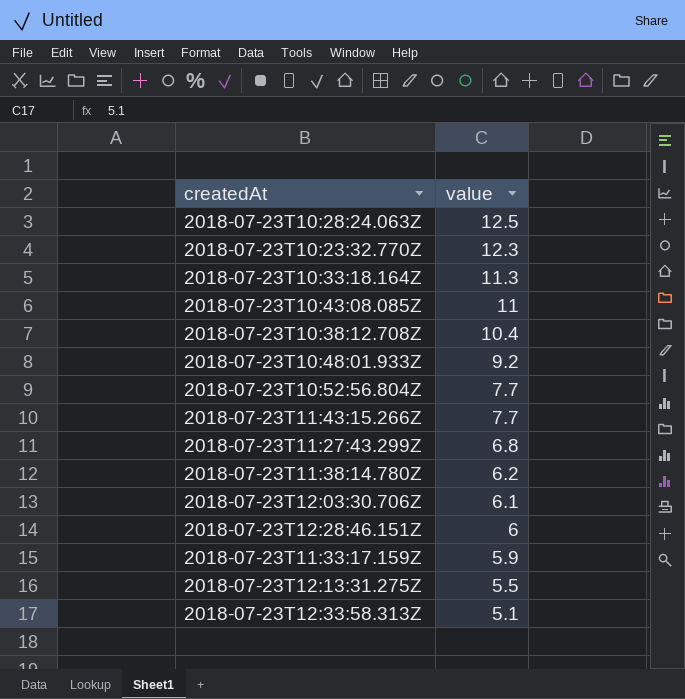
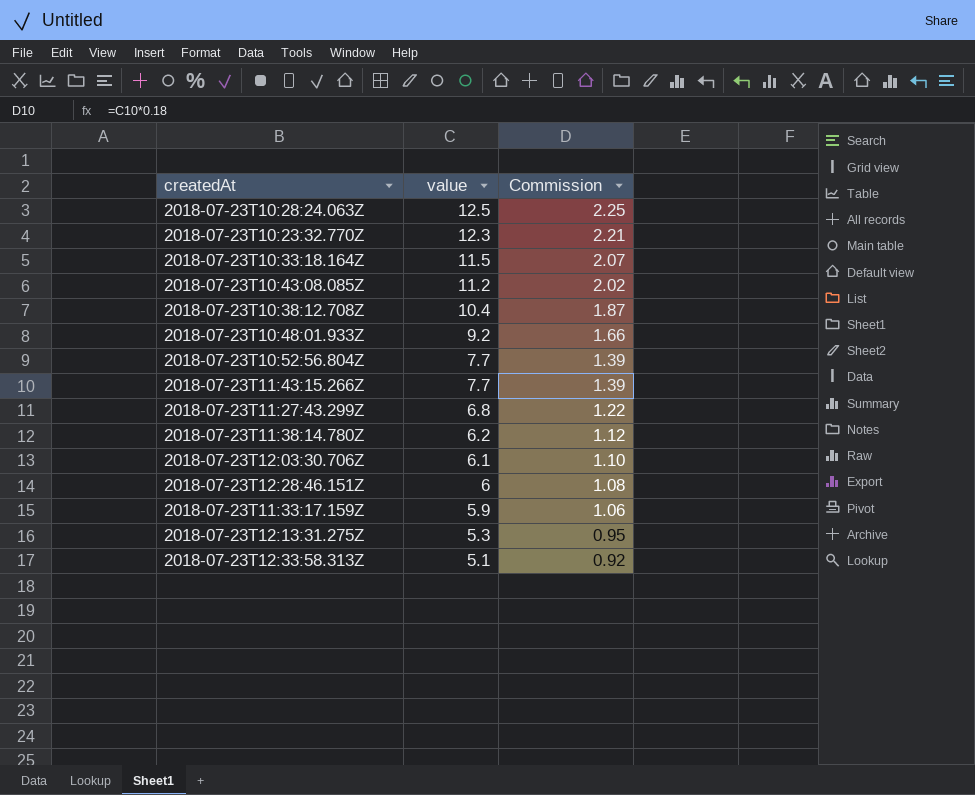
column Commission | formula: none -> [value] * 0.18
2018-07-23T10:33:18.164Z | value: 11.3 -> 11.5
2018-07-23T10:43:08.085Z | value: 11 -> 11.2
2018-07-23T12:13:31.275Z | value: 5.5 -> 5.3

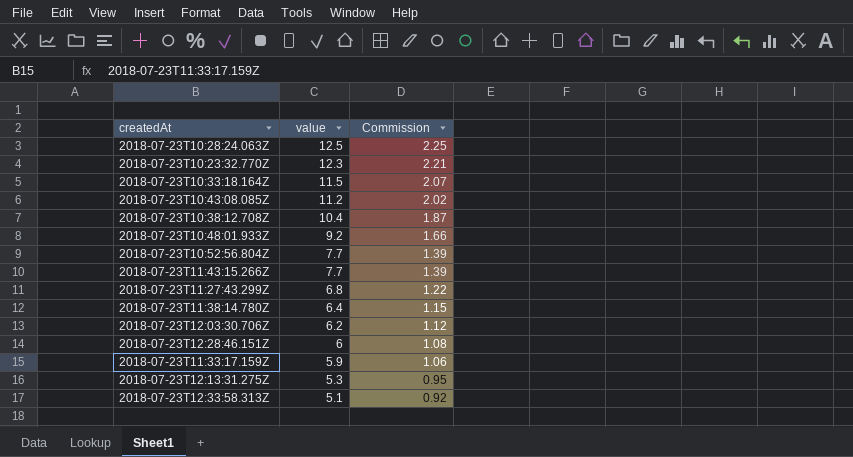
2018-07-23T11:38:14.780Z | value: 6.2 -> 6.4
2018-07-23T11:38:14.780Z | Commission: 1.12 -> 1.15
2018-07-23T12:03:30.706Z | value: 6.1 -> 6.2
2018-07-23T12:03:30.706Z | Commission: 1.10 -> 1.12

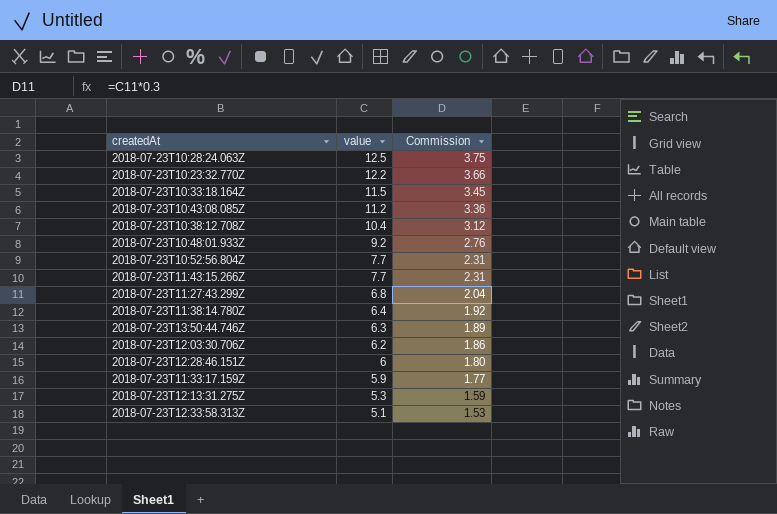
column Commission | formula: [value] * 0.18 -> [value] * 0.3
2018-07-23T10:23:32.770Z | value: 12.3 -> 12.2
row 2018-07-23T13:50:44.746Z: none -> 6.3 | 1.89

